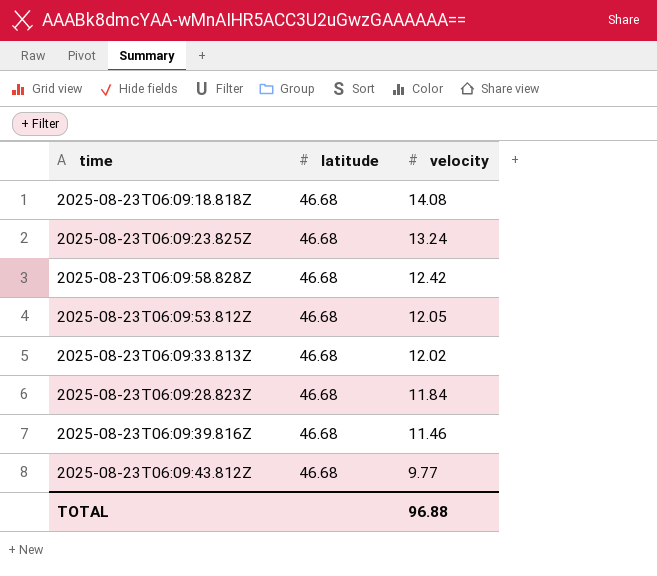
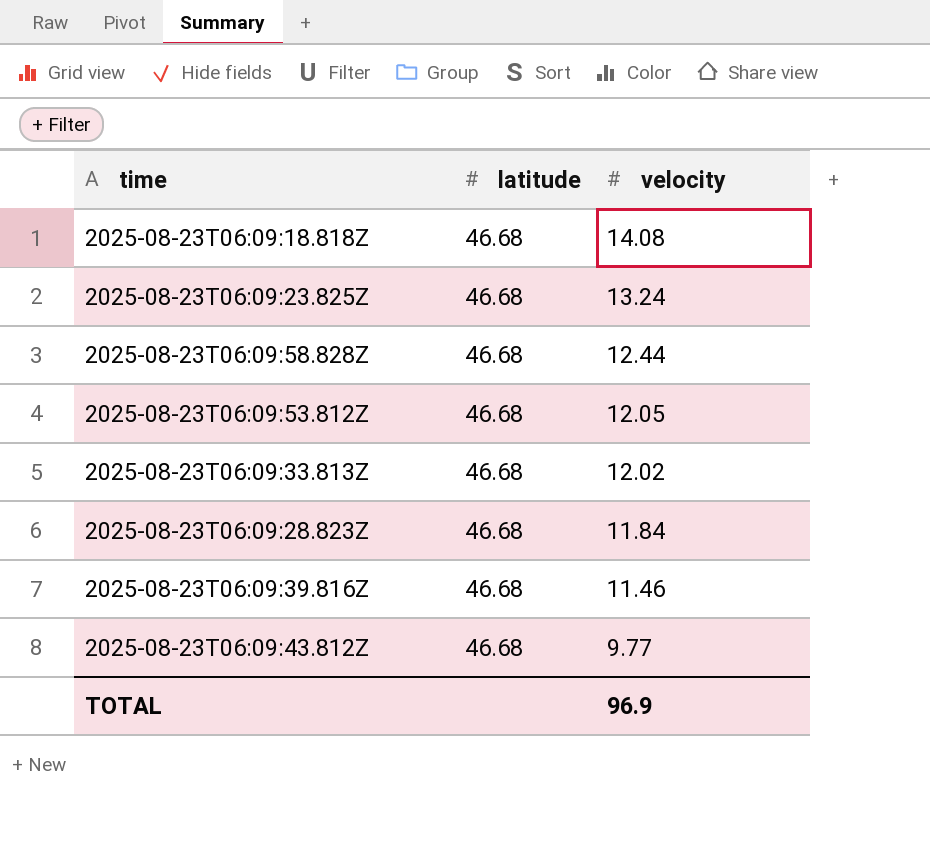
2025-08-23T06:09:58.828Z | velocity: 12.42 -> 12.44
TOTAL | velocity: 96.88 -> 96.9

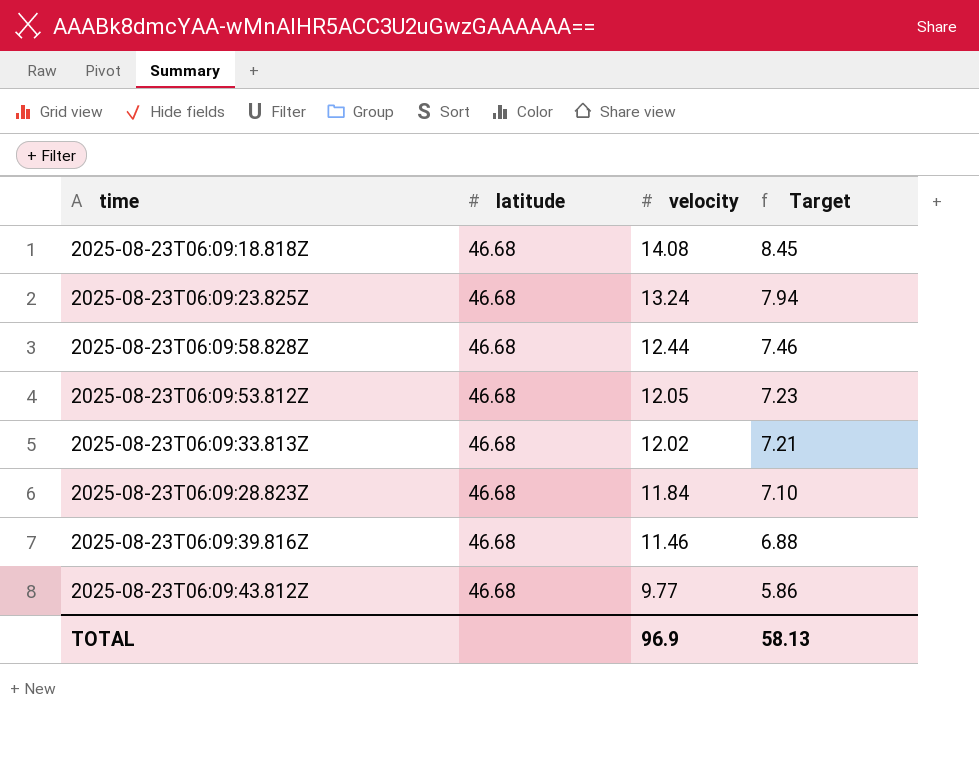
column Target | formula: none -> [velocity] * 0.6

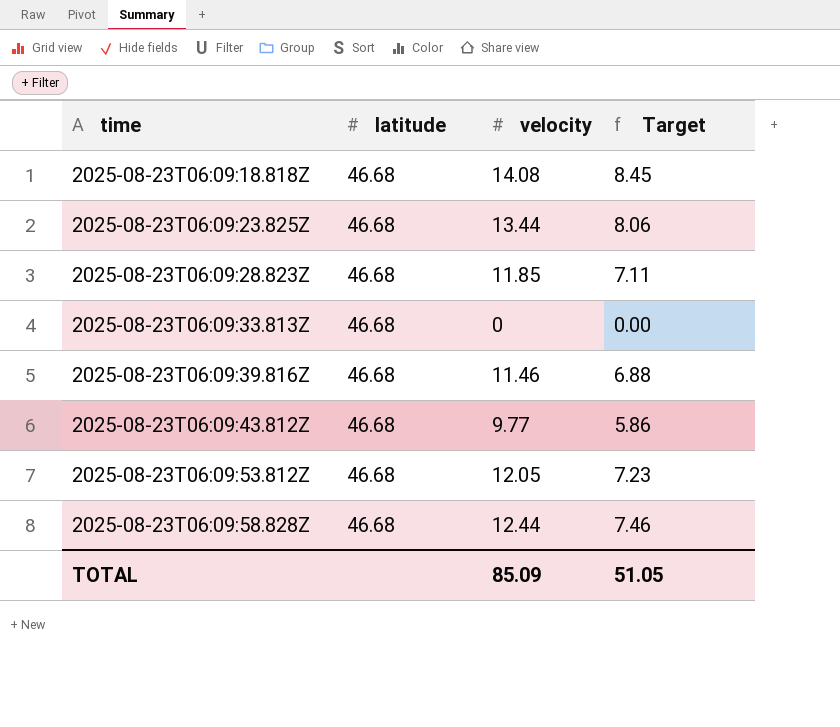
row order: velocity descending -> time ascending
2025-08-23T06:09:23.825Z | velocity: 13.24 -> 13.44
2025-08-23T06:09:23.825Z | Target: 7.94 -> 8.06
2025-08-23T06:09:28.823Z | velocity: 11.84 -> 11.85
2025-08-23T06:09:28.823Z | Target: 7.10 -> 7.11
2025-08-23T06:09:33.813Z | velocity: 12.02 -> 0
2025-08-23T06:09:33.813Z | Target: 7.21 -> 0.00
TOTAL | velocity: 96.9 -> 85.09
TOTAL | Target: 58.13 -> 51.05

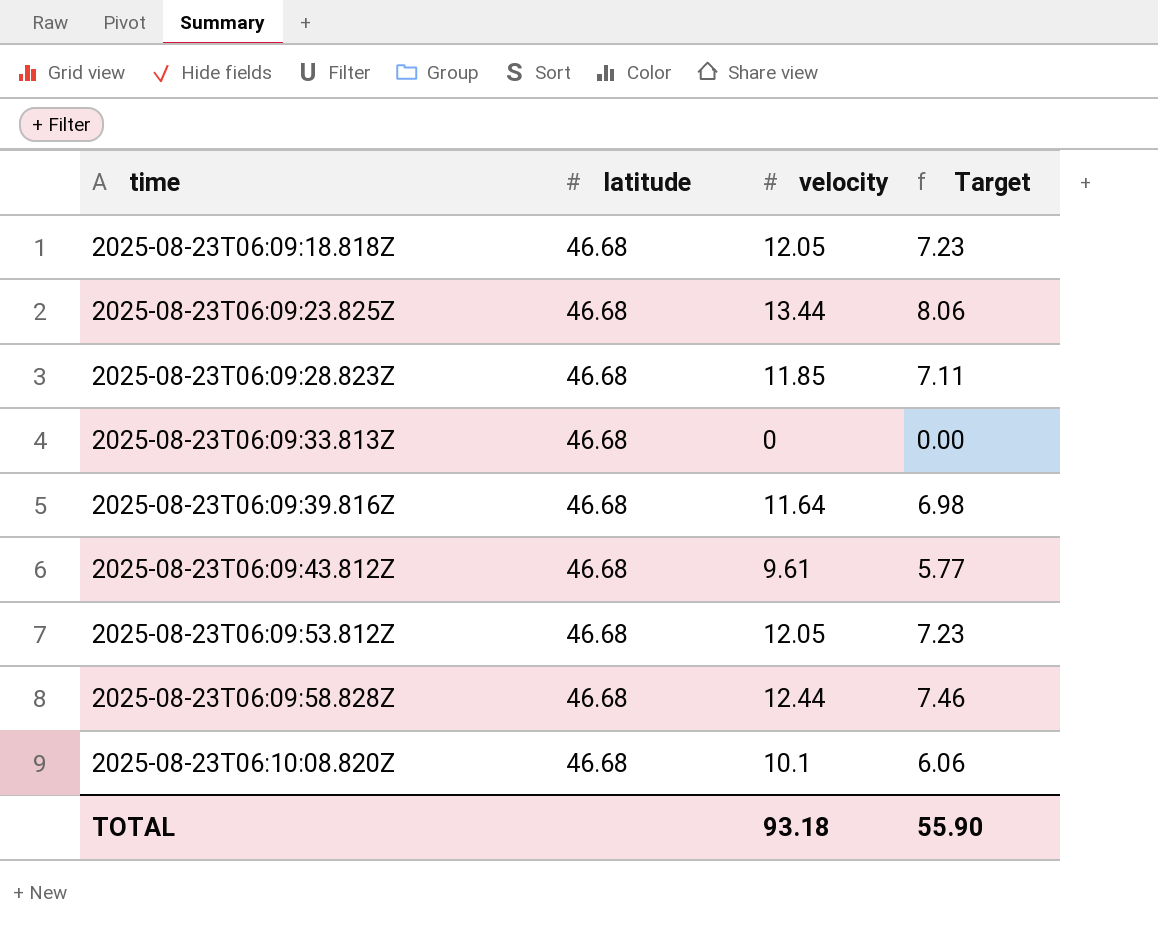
2025-08-23T06:09:18.818Z | velocity: 14.08 -> 12.05
2025-08-23T06:09:18.818Z | Target: 8.45 -> 7.23
2025-08-23T06:09:39.816Z | velocity: 11.46 -> 11.64
2025-08-23T06:09:39.816Z | Target: 6.88 -> 6.98
2025-08-23T06:09:43.812Z | velocity: 9.77 -> 9.61
2025-08-23T06:09:43.812Z | Target: 5.86 -> 5.77
row 2025-08-23T06:10:08.820Z: none -> 46.68 | 10.1 | 6.06
TOTAL | velocity: 85.09 -> 93.18
TOTAL | Target: 51.05 -> 55.90

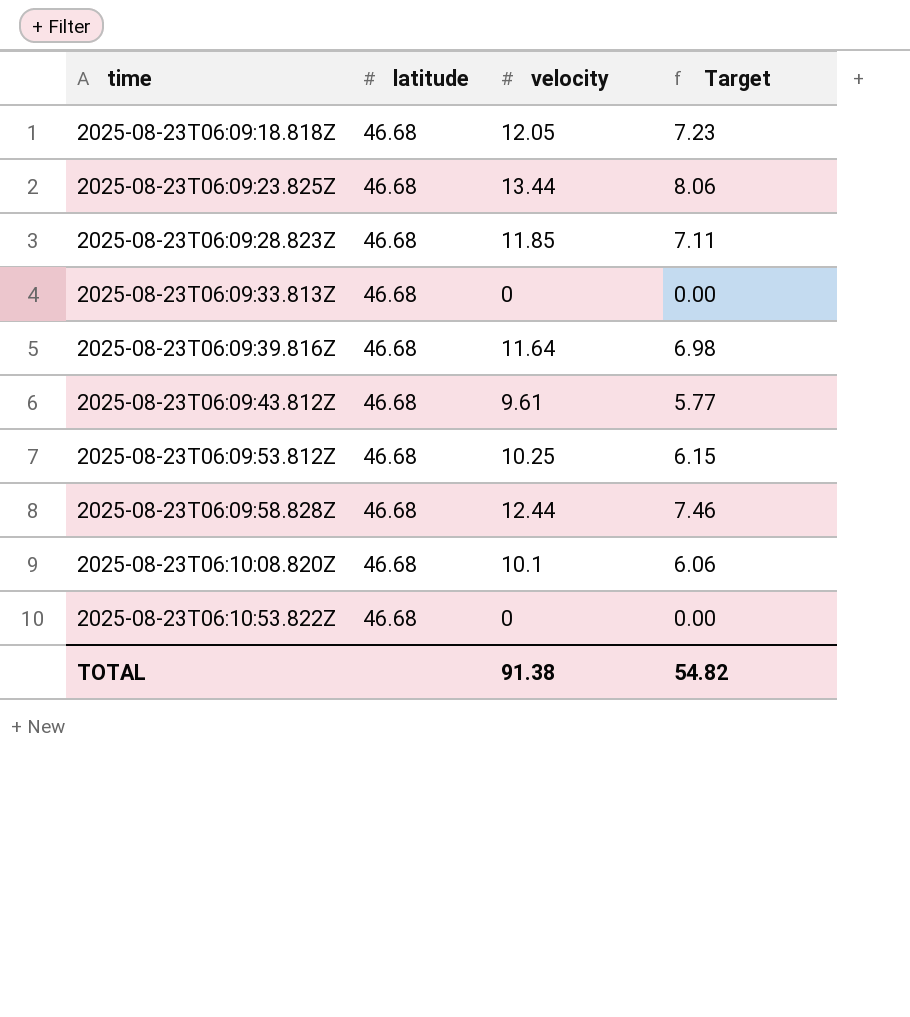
2025-08-23T06:09:53.812Z | velocity: 12.05 -> 10.25
2025-08-23T06:09:53.812Z | Target: 7.23 -> 6.15
row 2025-08-23T06:10:53.822Z: none -> 46.68 | 0 | 0.00
TOTAL | velocity: 93.18 -> 91.38
TOTAL | Target: 55.90 -> 54.82

